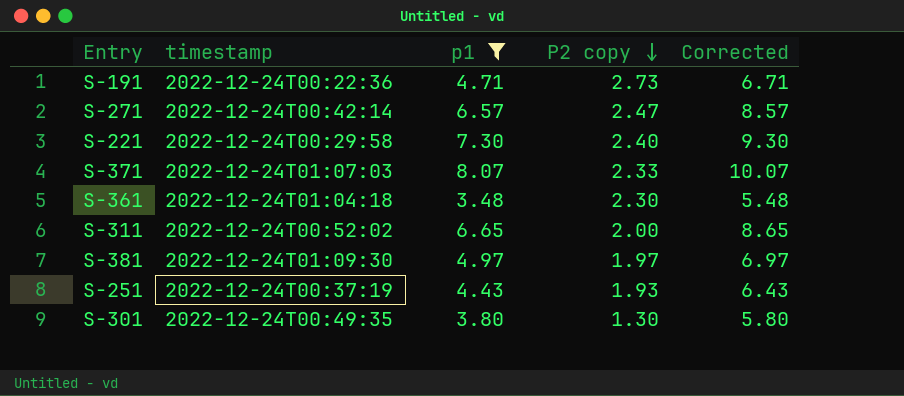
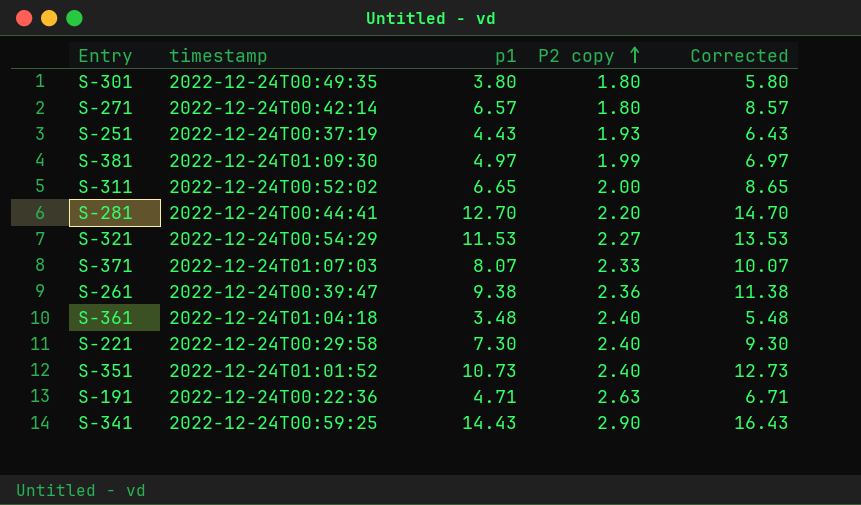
filter: p1 <= 8.07 -> none
row order: P2 copy descending -> P2 copy ascending
S-301 | P2 copy: 1.30 -> 1.80
S-271 | P2 copy: 2.47 -> 1.80
S-381 | P2 copy: 1.97 -> 1.99
S-361 | P2 copy: 2.30 -> 2.40
S-191 | P2 copy: 2.73 -> 2.63

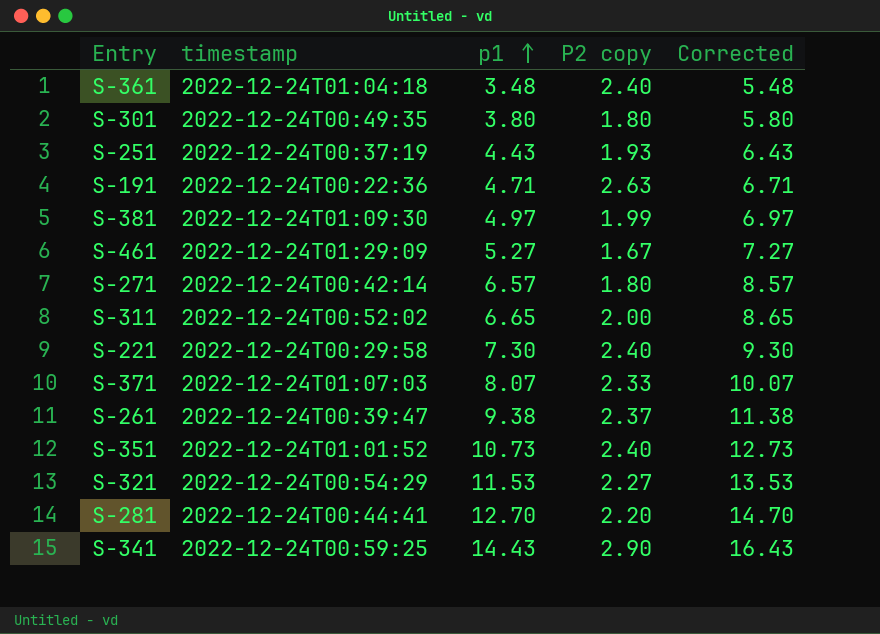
row order: P2 copy ascending -> p1 ascending
row S-461: none -> 2022-12-24T01:29:09 | 5.27 | 1.67 | 7.27
S-261 | P2 copy: 2.36 -> 2.37

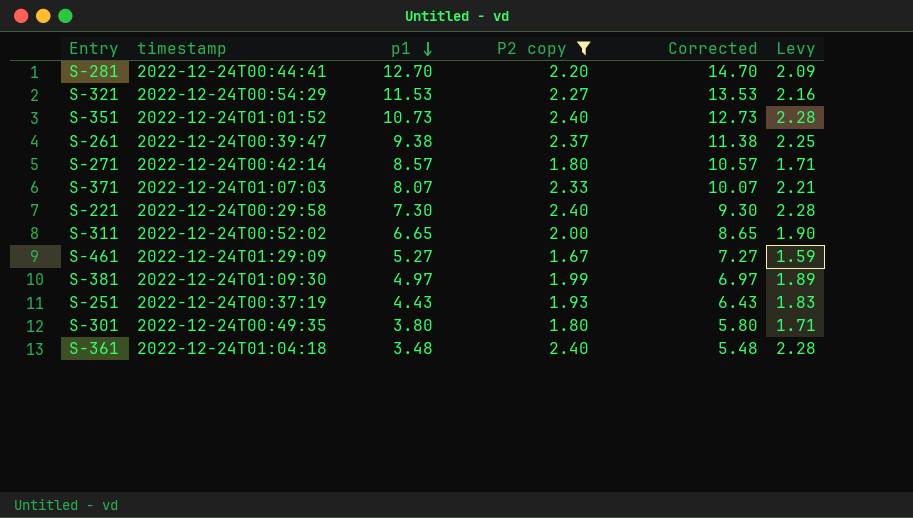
filter: none -> P2 copy <= 2.40
row order: p1 ascending -> p1 descending
column Levy | formula: none -> [P2 copy] * 0.95
S-271 | p1: 6.57 -> 8.57
S-271 | Corrected: 8.57 -> 10.57

